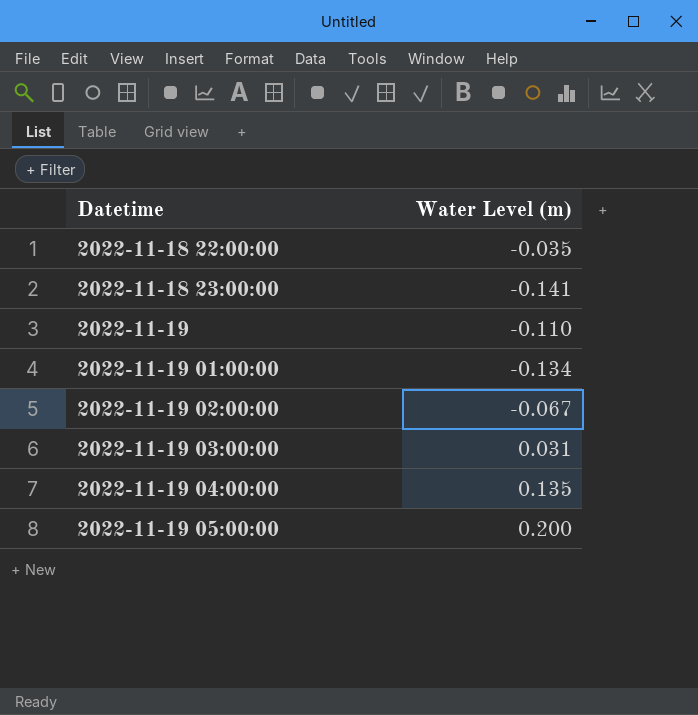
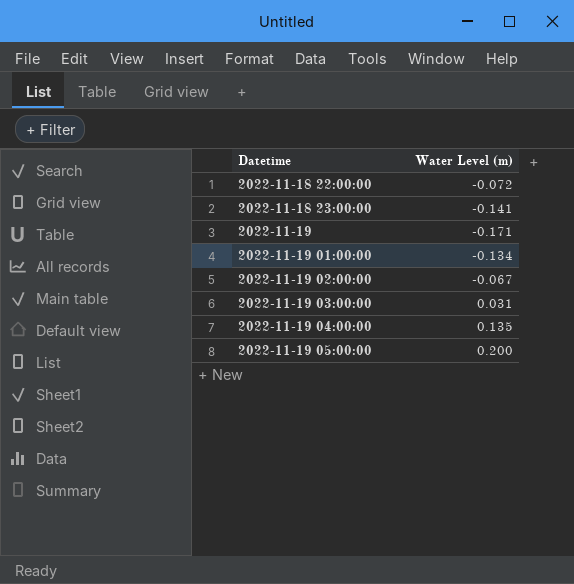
2022-11-18 22:00:00 | Water Level (m): -0.035 -> -0.072
2022-11-19 | Water Level (m): -0.110 -> -0.171

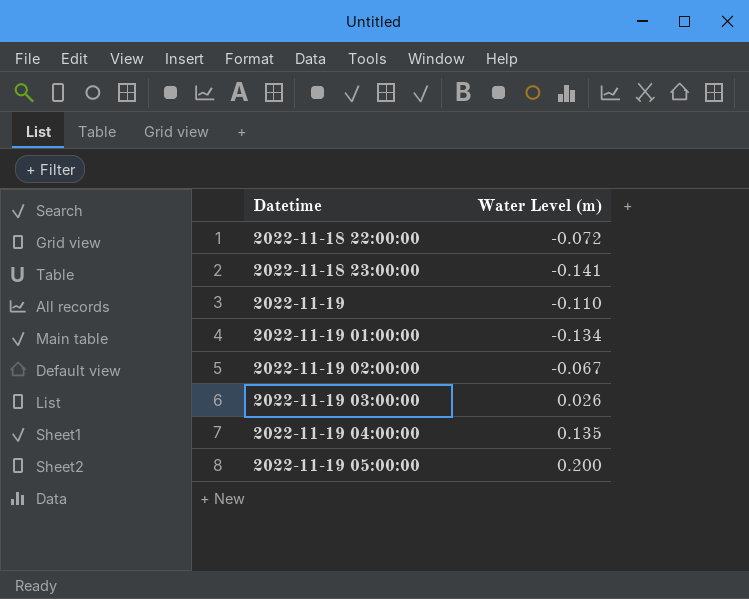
2022-11-19 | Water Level (m): -0.171 -> -0.110
2022-11-19 03:00:00 | Water Level (m): 0.031 -> 0.026

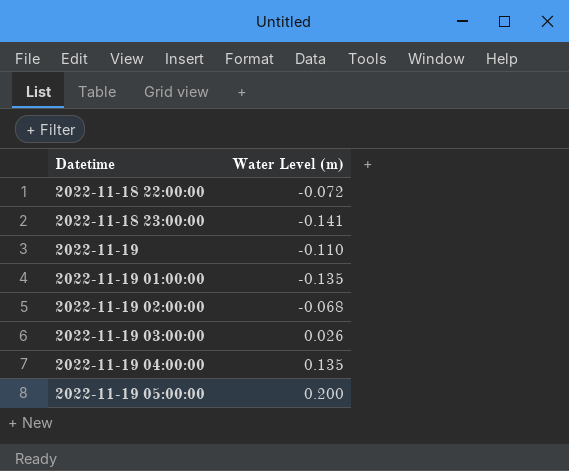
2022-11-19 01:00:00 | Water Level (m): -0.134 -> -0.135
2022-11-19 02:00:00 | Water Level (m): -0.067 -> -0.068

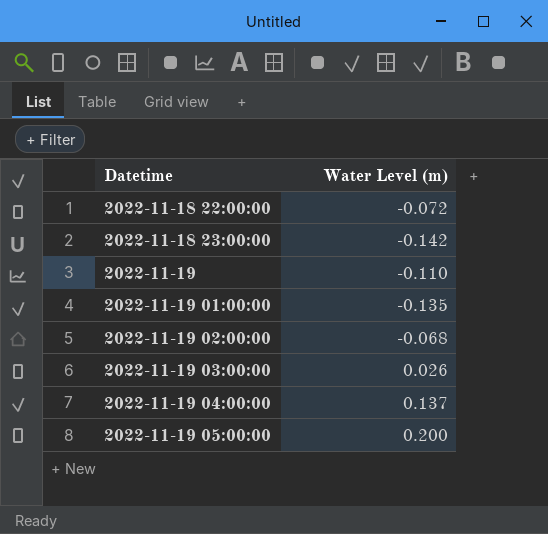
2022-11-18 23:00:00 | Water Level (m): -0.141 -> -0.142
2022-11-19 04:00:00 | Water Level (m): 0.135 -> 0.137

